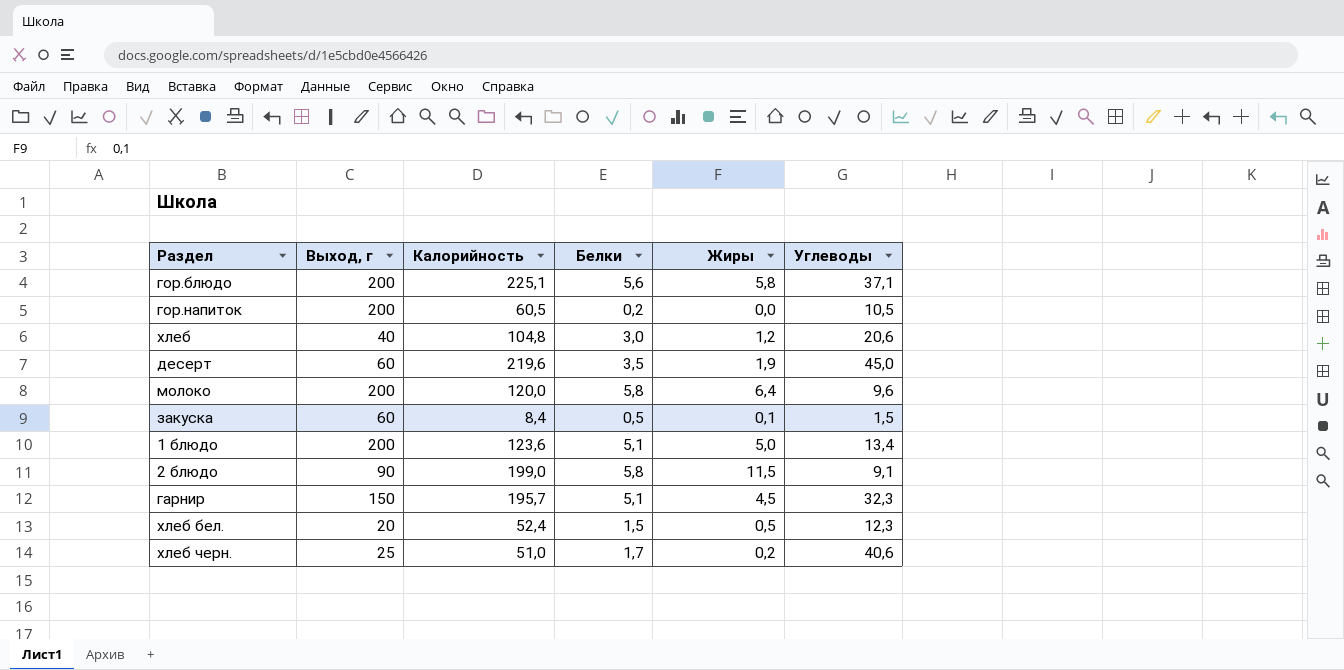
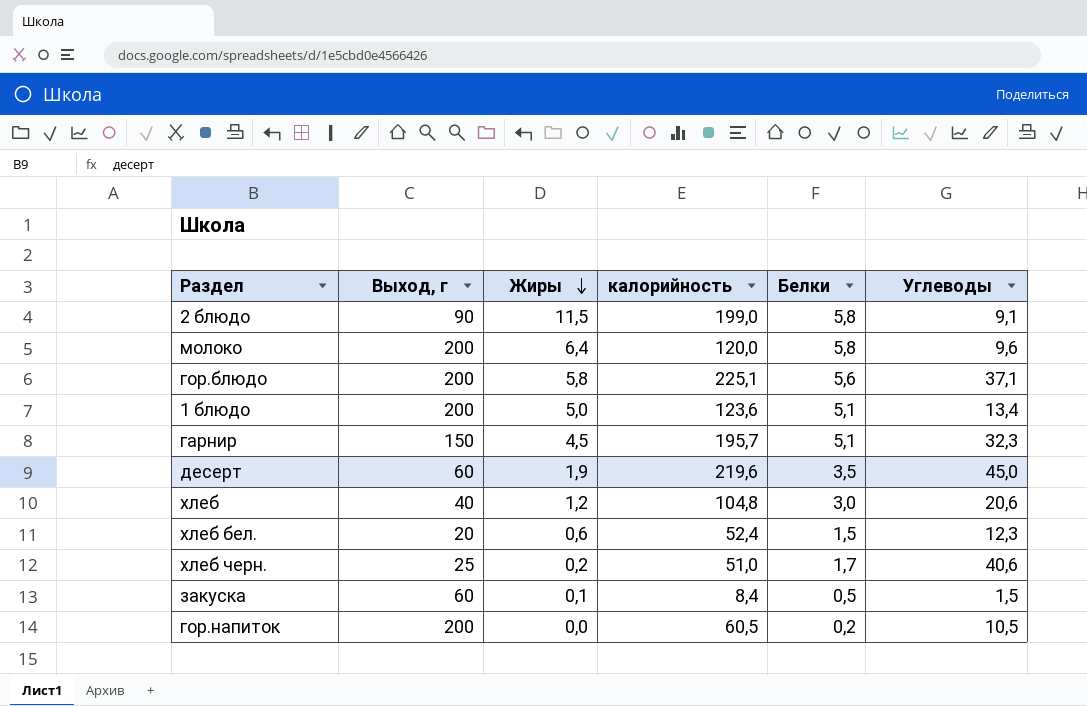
row order: none -> Жиры descending
column Жиры | position: 5 -> 3
column name: Калорийность -> калорийность
хлеб бел. | Жиры: 0,5 -> 0,6

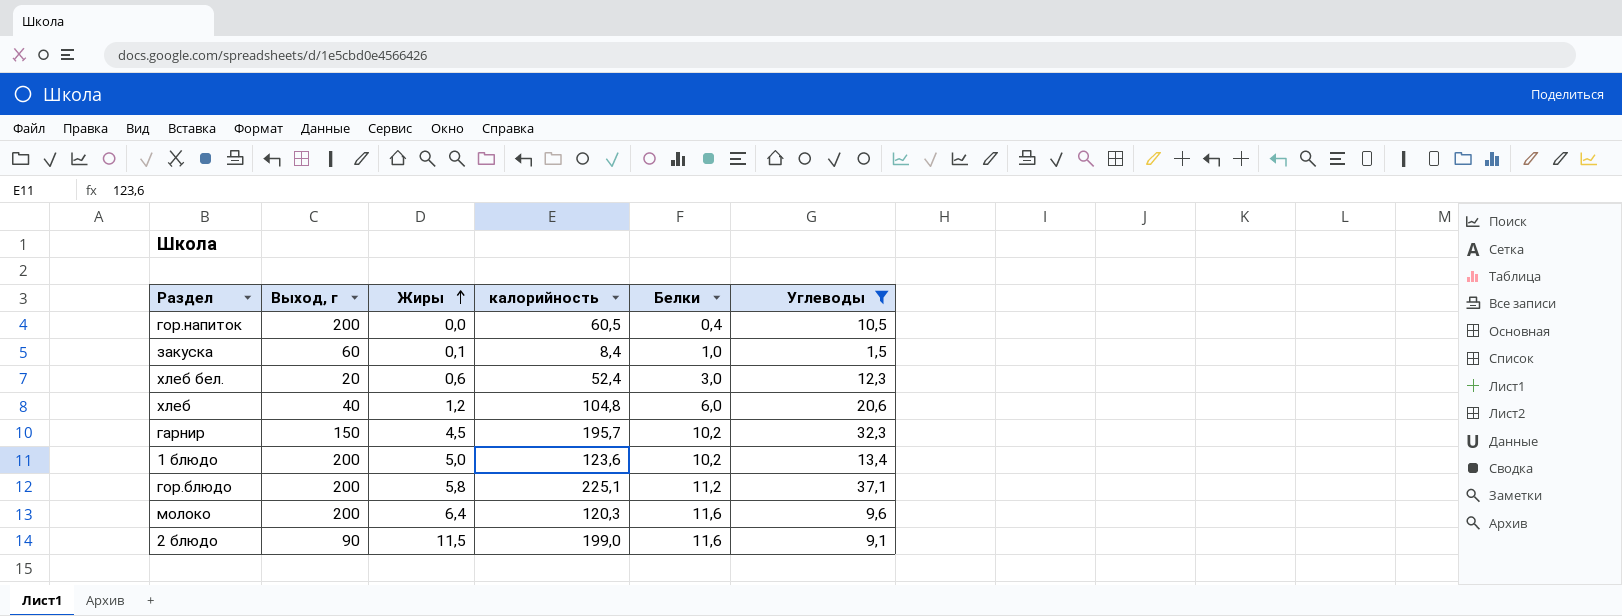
filter: none -> Углеводы <= 37,1
row order: Жиры descending -> Жиры ascending
гор.напиток | Белки: 0,2 -> 0,4
закуска | Белки: 0,5 -> 1,0
хлеб бел. | Белки: 1,5 -> 3,0
хлеб | Белки: 3,0 -> 6,0
гарнир | Белки: 5,1 -> 10,2
1 блюдо | Белки: 5,1 -> 10,2
гор.блюдо | Белки: 5,6 -> 11,2
молоко | калорийность: 120,0 -> 120,3
молоко | Белки: 5,8 -> 11,6
2 блюдо | Белки: 5,8 -> 11,6

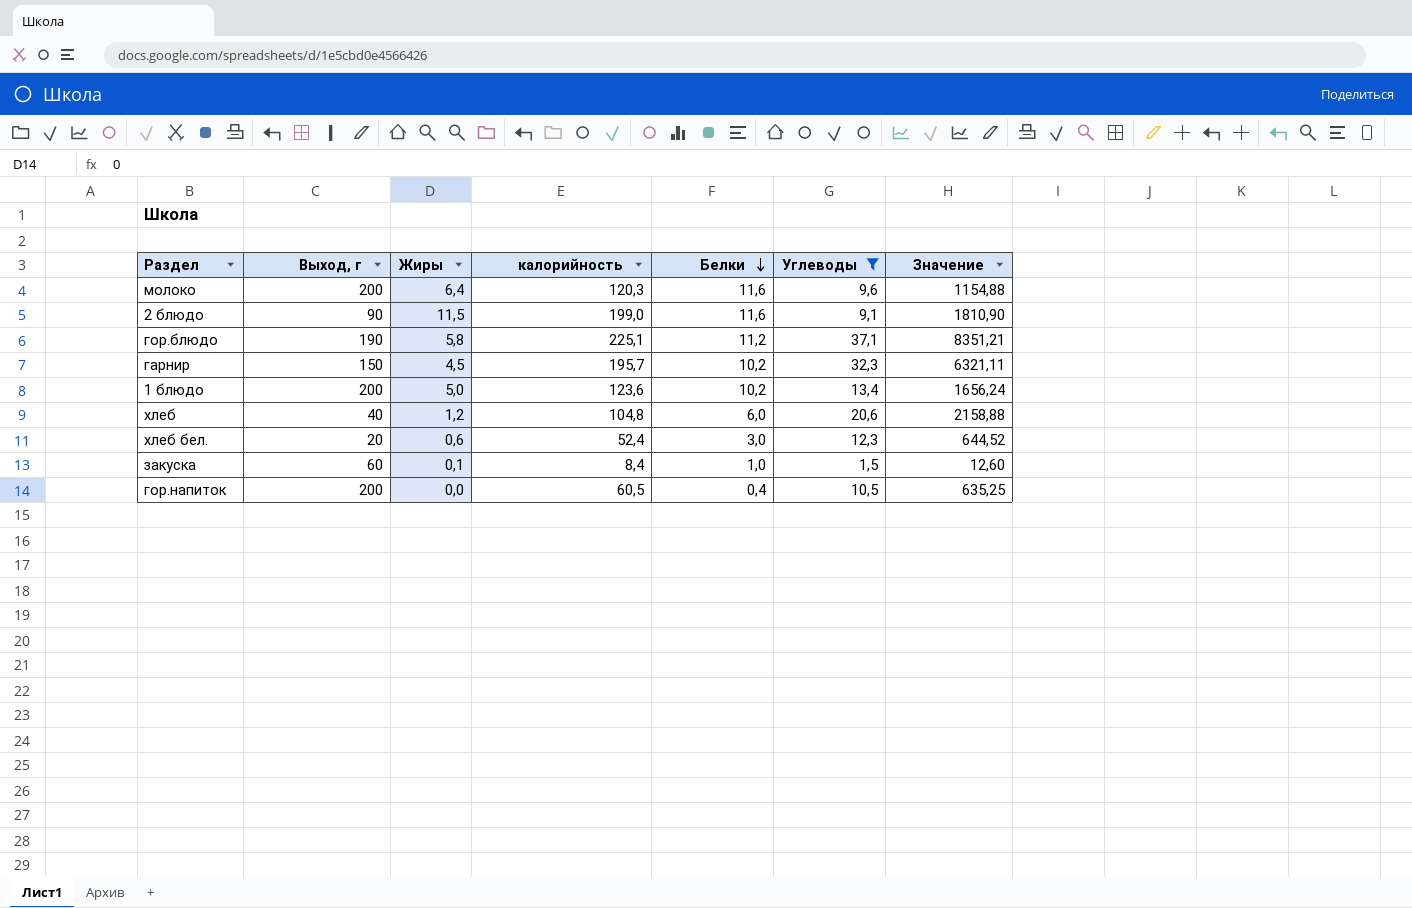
row order: Жиры ascending -> Белки descending
column Значение | formula: none -> [калорийность] * [Углеводы]
гор.блюдо | Выход, г: 200 -> 190

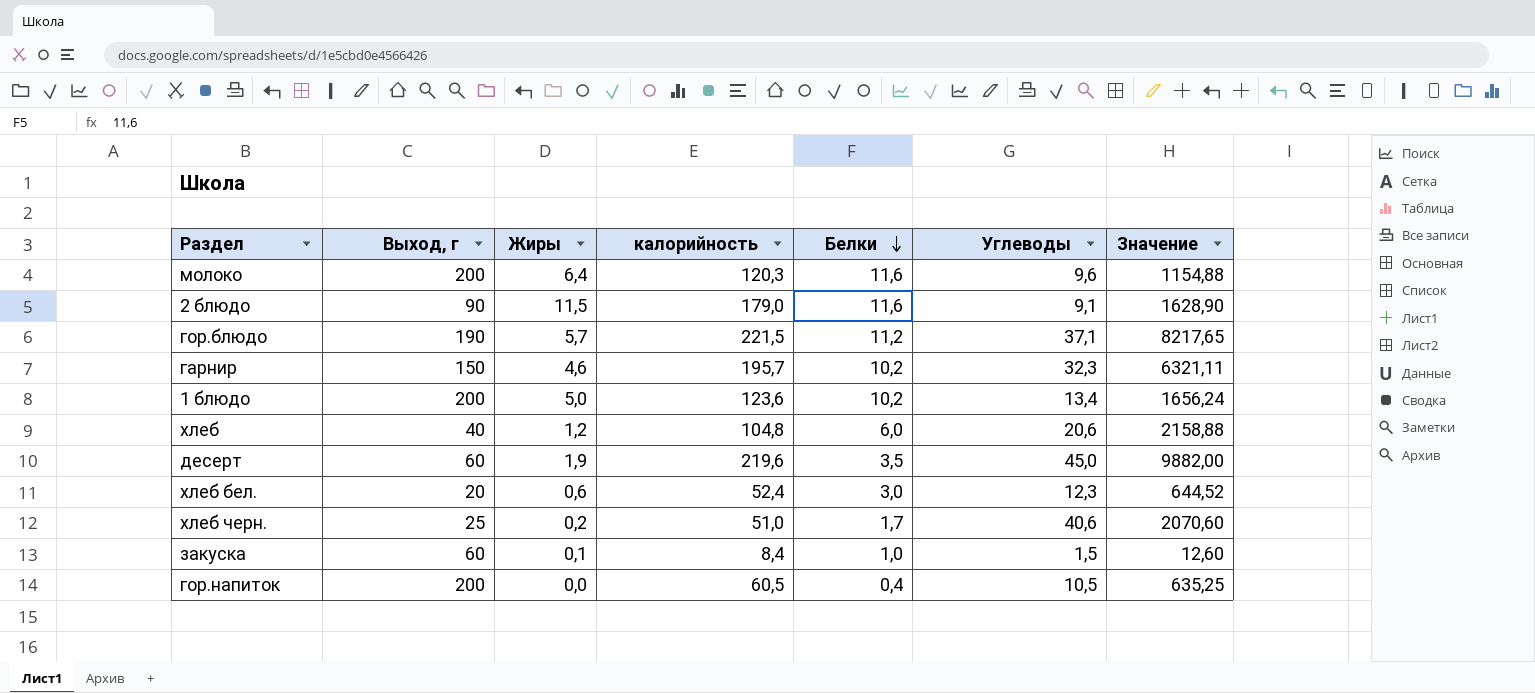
filter: Углеводы <= 37,1 -> none
2 блюдо | калорийность: 199,0 -> 179,0
2 блюдо | Значение: 1810,90 -> 1628,90
гор.блюдо | Жиры: 5,8 -> 5,7
гор.блюдо | калорийность: 225,1 -> 221,5
гор.блюдо | Значение: 8351,21 -> 8217,65
гарнир | Жиры: 4,5 -> 4,6

